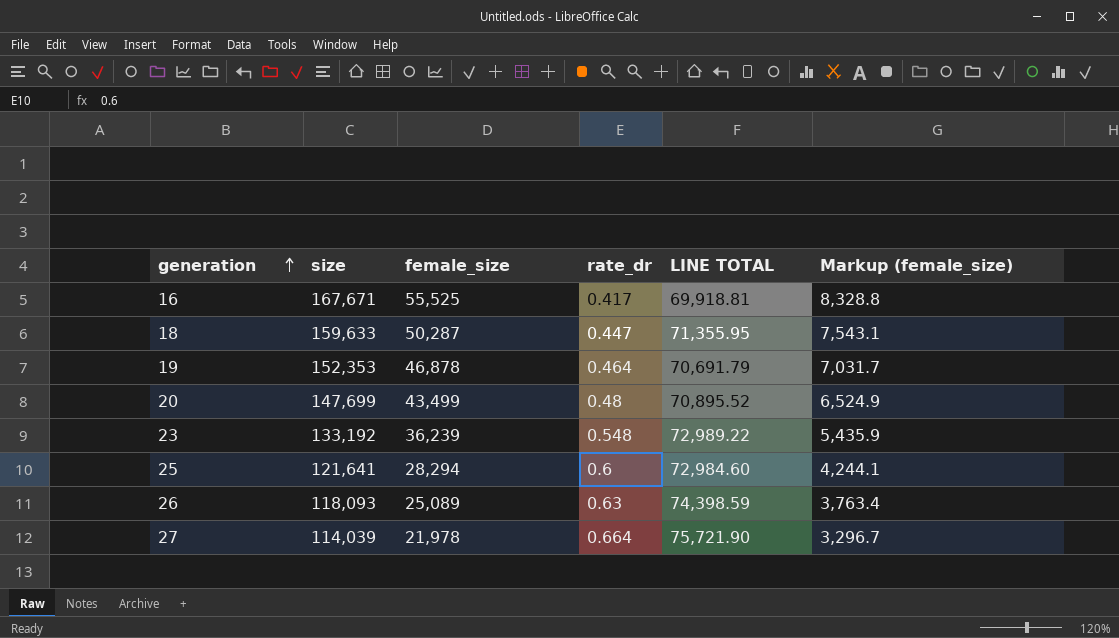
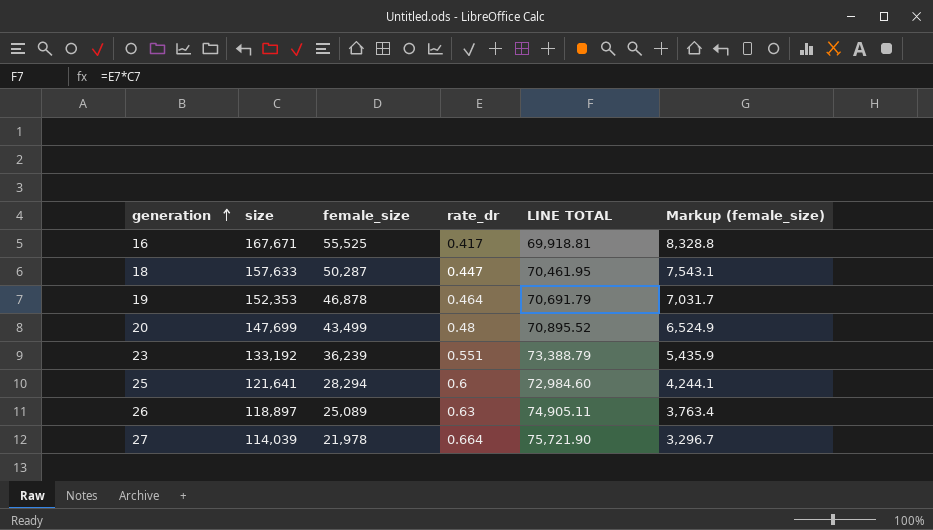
18 | size: 159,633 -> 157,633
18 | LINE TOTAL: 71,355.95 -> 70,461.95
23 | rate_dr: 0.548 -> 0.551
23 | LINE TOTAL: 72,989.22 -> 73,388.79
26 | size: 118,093 -> 118,897
26 | LINE TOTAL: 74,398.59 -> 74,905.11

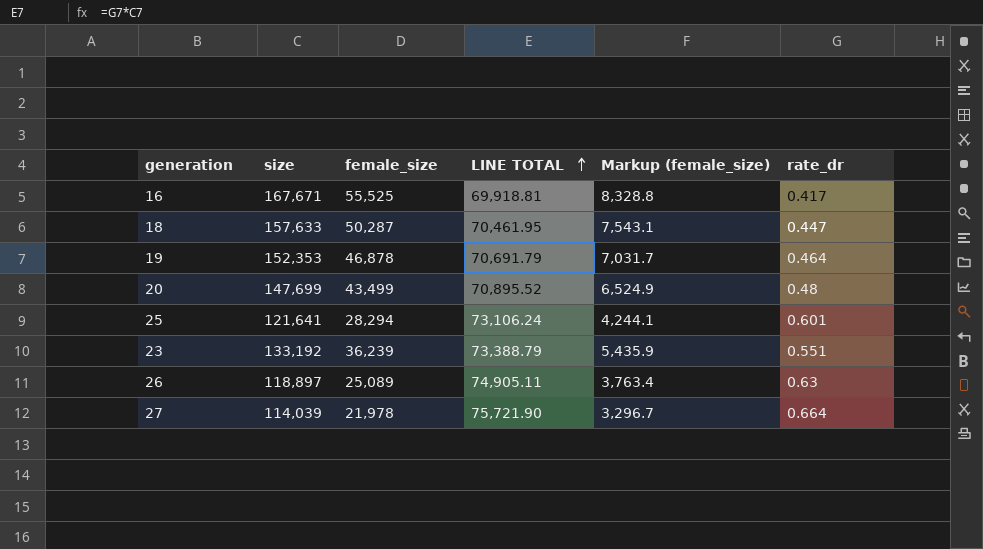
row order: generation ascending -> LINE TOTAL ascending
column rate_dr | position: 4 -> 6
25 | LINE TOTAL: 72,984.60 -> 73,106.24
25 | rate_dr: 0.6 -> 0.601

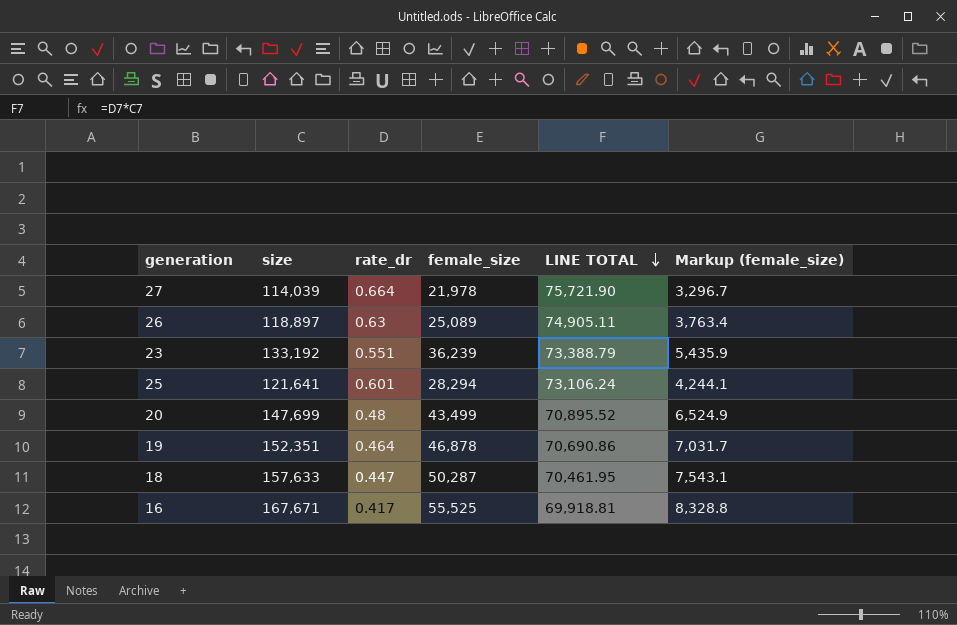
row order: LINE TOTAL ascending -> LINE TOTAL descending
column rate_dr | position: 6 -> 3
19 | size: 152,353 -> 152,351
19 | LINE TOTAL: 70,691.79 -> 70,690.86

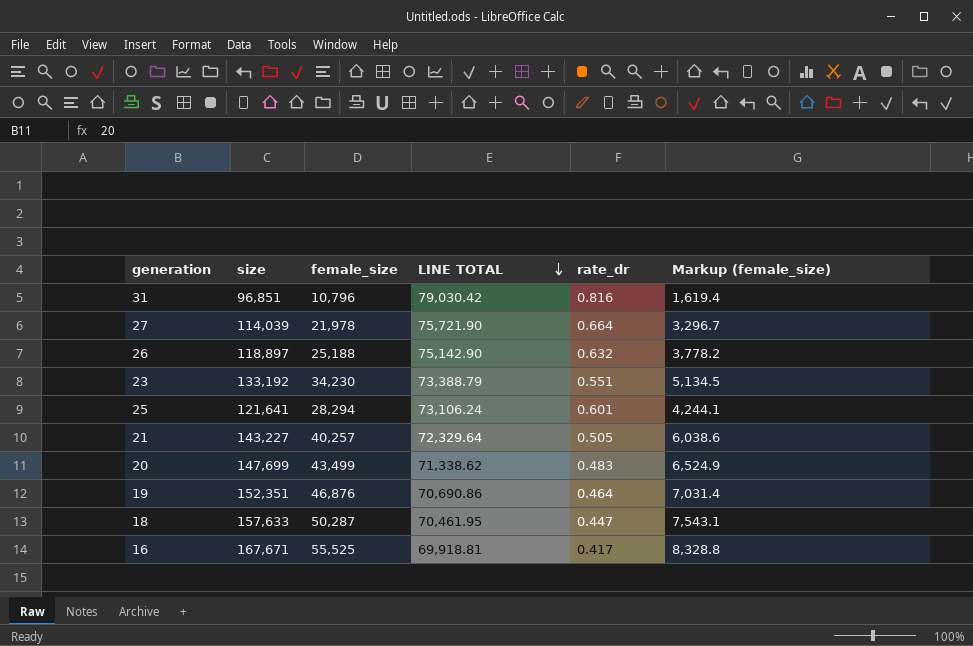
column rate_dr | position: 3 -> 5
row 31: none -> 96,851 | 10,796 | 79,030.42 | 0.816 | 1,619.4
26 | female_size: 25,089 -> 25,188
26 | LINE TOTAL: 74,905.11 -> 75,142.90
26 | rate_dr: 0.63 -> 0.632
26 | Markup (female_size): 3,763.4 -> 3,778.2
23 | female_size: 36,239 -> 34,230
23 | Markup (female_size): 5,435.9 -> 5,134.5
row 21: none -> 143,227 | 40,257 | 72,329.64 | 0.505 | 6,038.6
20 | LINE TOTAL: 70,895.52 -> 71,338.62
20 | rate_dr: 0.48 -> 0.483
19 | female_size: 46,878 -> 46,876
19 | Markup (female_size): 7,031.7 -> 7,031.4

